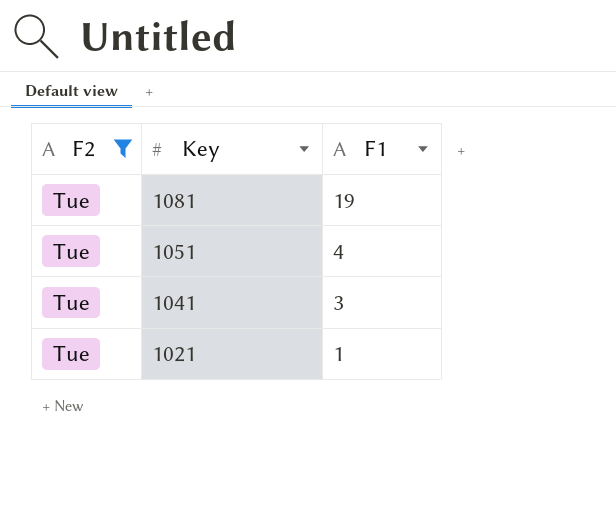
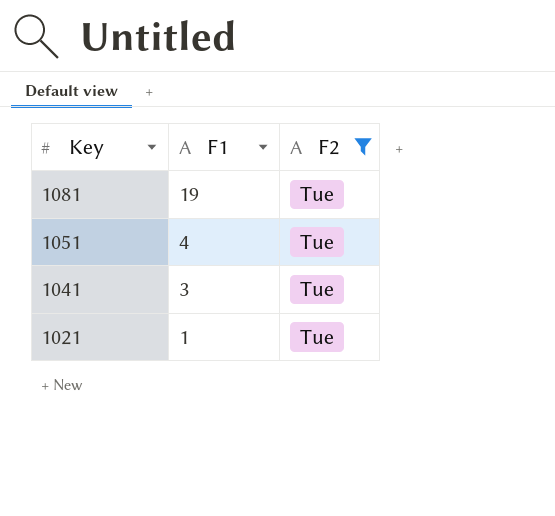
column F2 | position: 1 -> 3

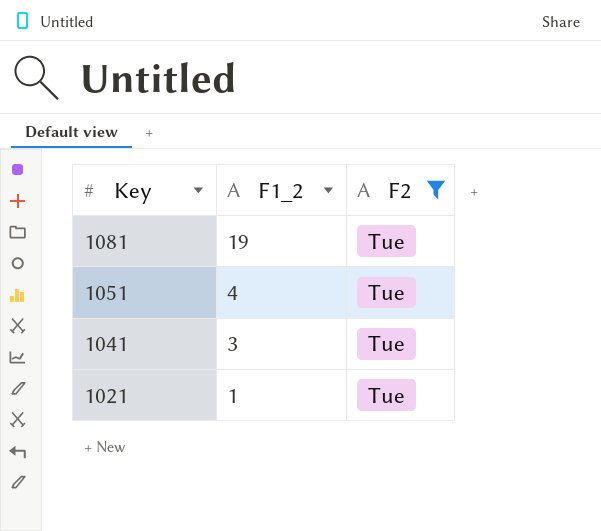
column name: F1 -> F1_2

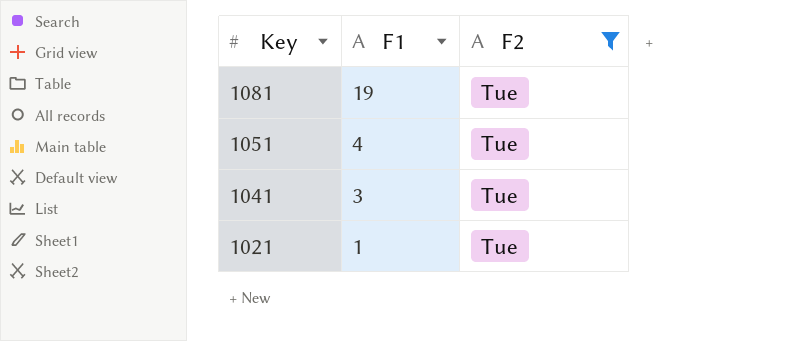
column name: F1_2 -> F1

